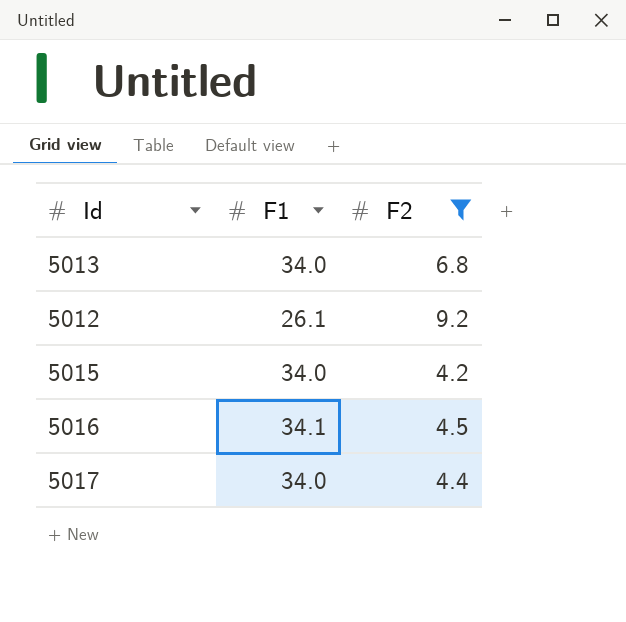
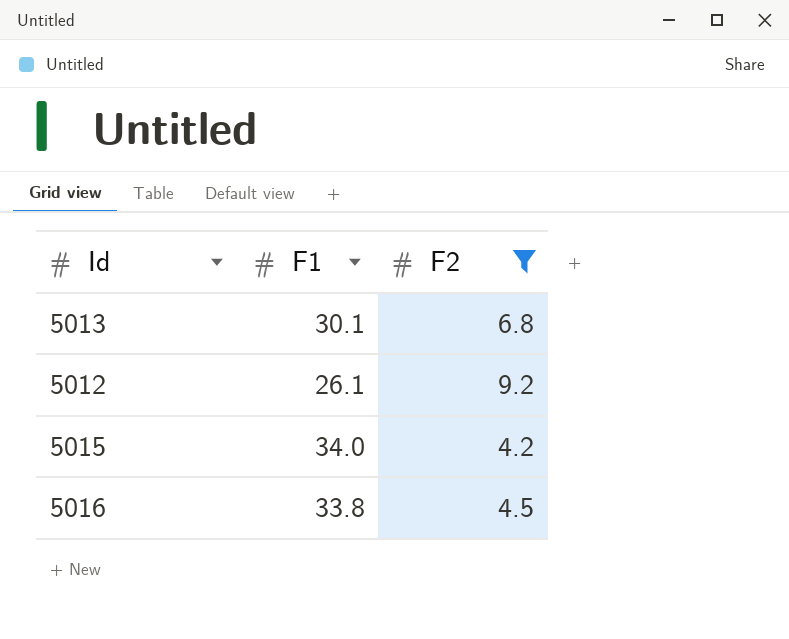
row 5017: 34.0 | 4.4 -> none
5013 | F1: 34.0 -> 30.1
5016 | F1: 34.1 -> 33.8

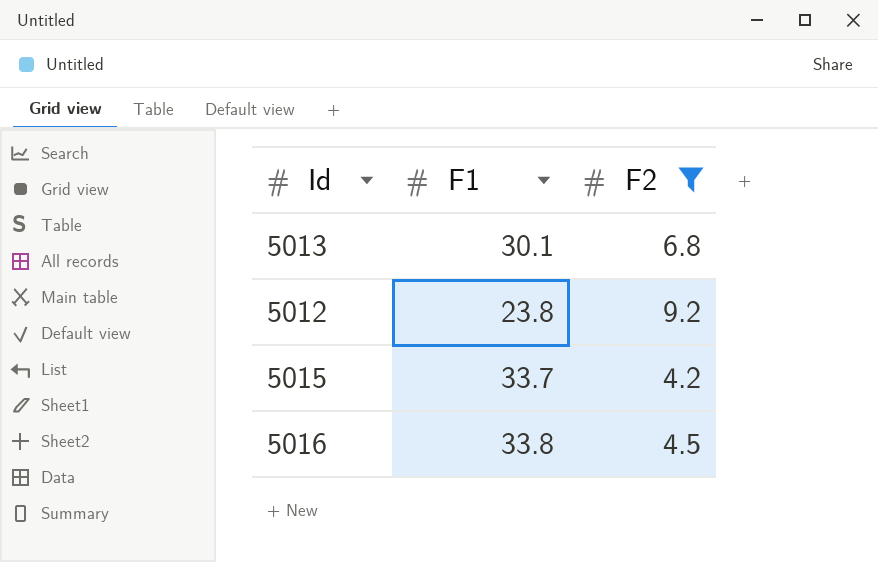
5012 | F1: 26.1 -> 23.8
5015 | F1: 34.0 -> 33.7

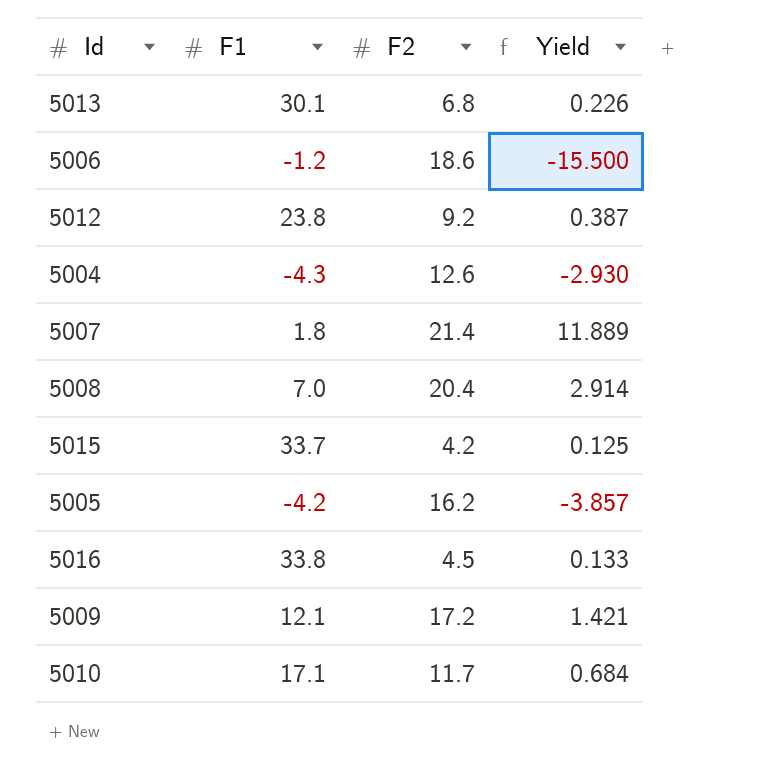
filter: F2 <= 9.2 -> none
column Yield | formula: none -> [F2] / [F1]

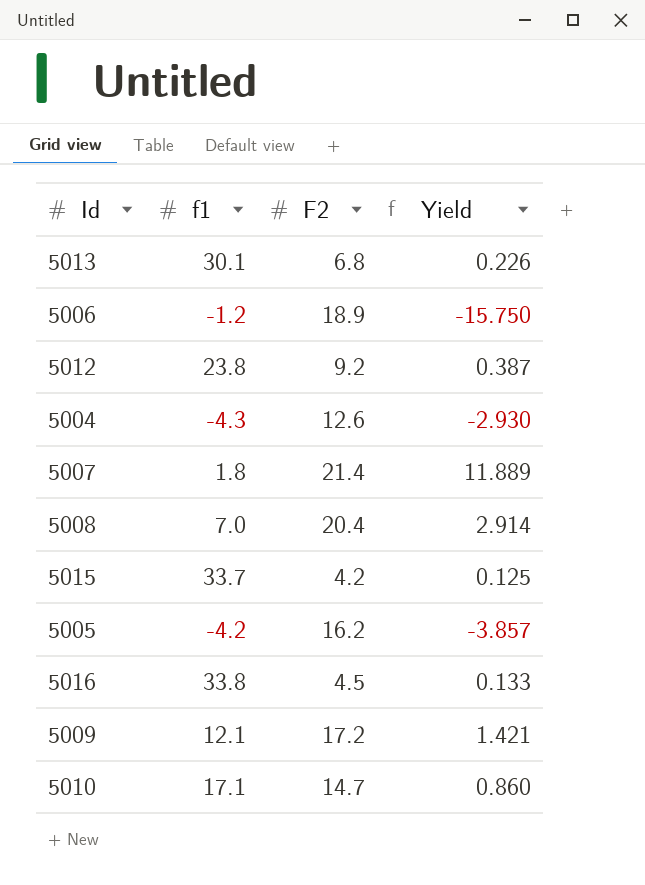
column name: F1 -> f1
5006 | F2: 18.6 -> 18.9
5006 | Yield: -15.500 -> -15.750
5010 | F2: 11.7 -> 14.7
5010 | Yield: 0.684 -> 0.860

